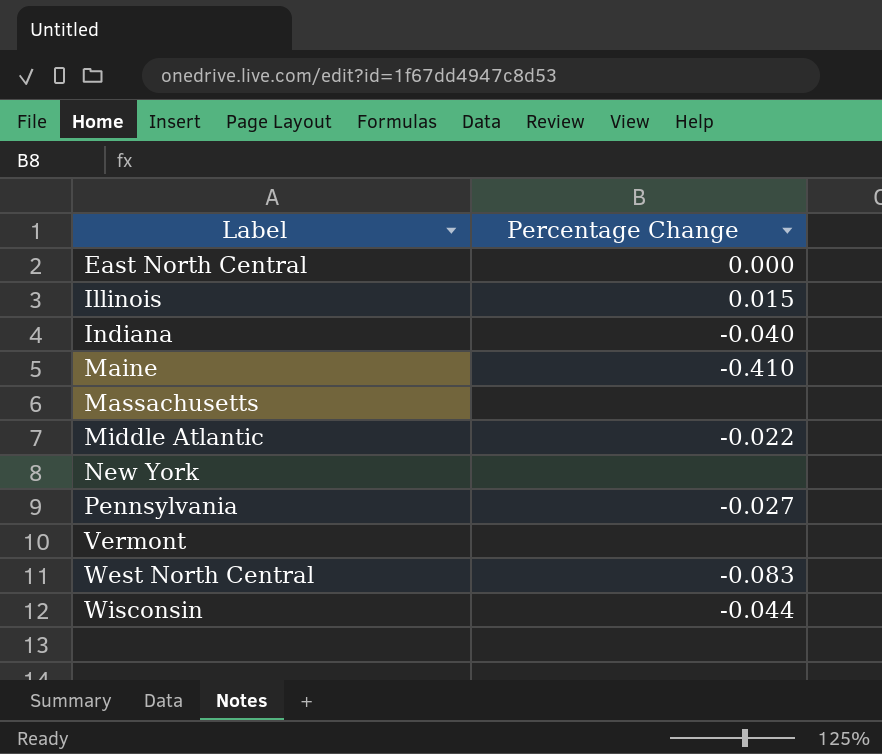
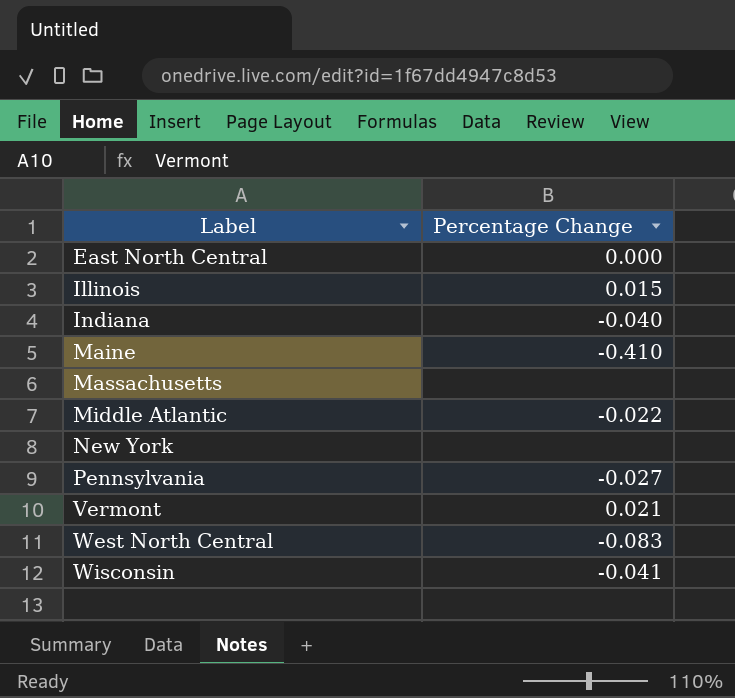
Vermont | Percentage Change: none -> 0.021
Wisconsin | Percentage Change: -0.044 -> -0.041

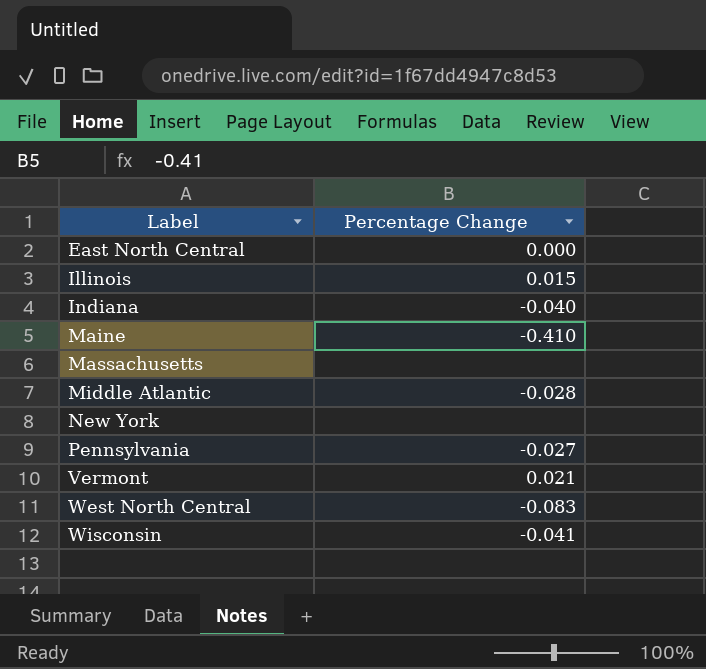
Middle Atlantic | Percentage Change: -0.022 -> -0.028

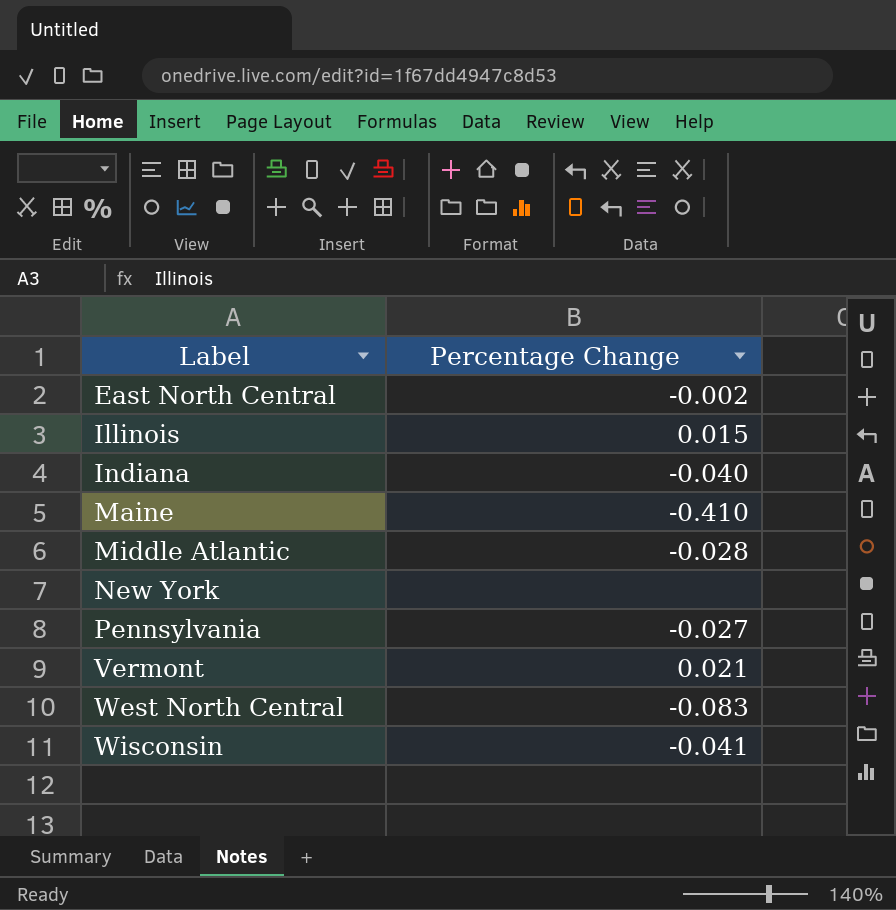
row Massachusetts: none -> none
East North Central | Percentage Change: 0.000 -> -0.002

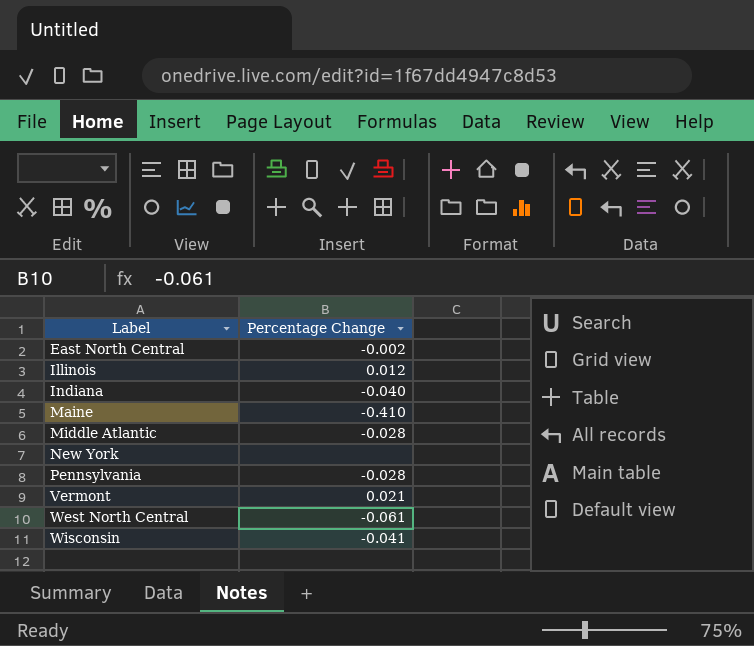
Illinois | Percentage Change: 0.015 -> 0.012
Pennsylvania | Percentage Change: -0.027 -> -0.028
West North Central | Percentage Change: -0.083 -> -0.061

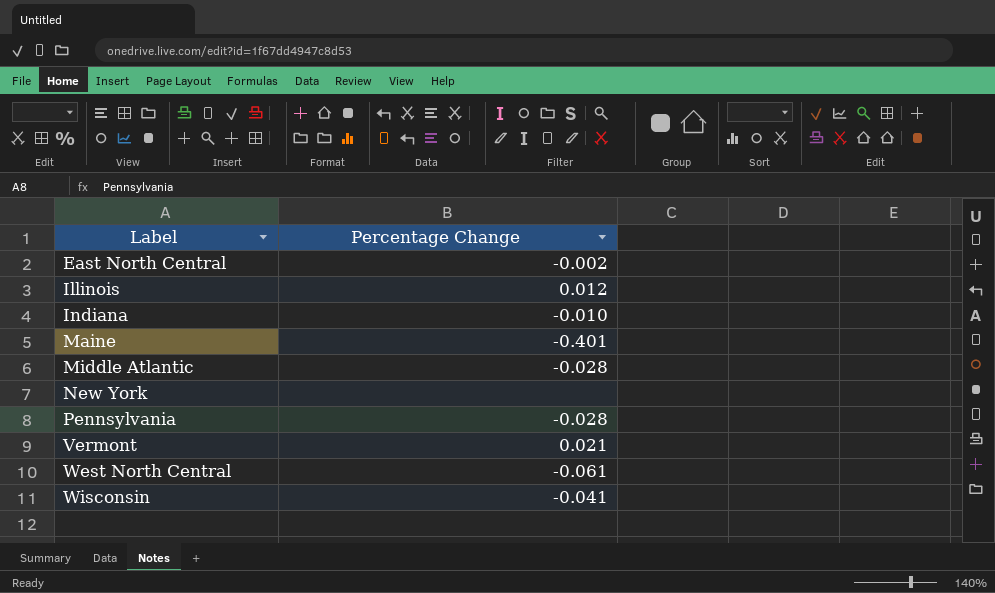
Indiana | Percentage Change: -0.040 -> -0.010
Maine | Percentage Change: -0.410 -> -0.401

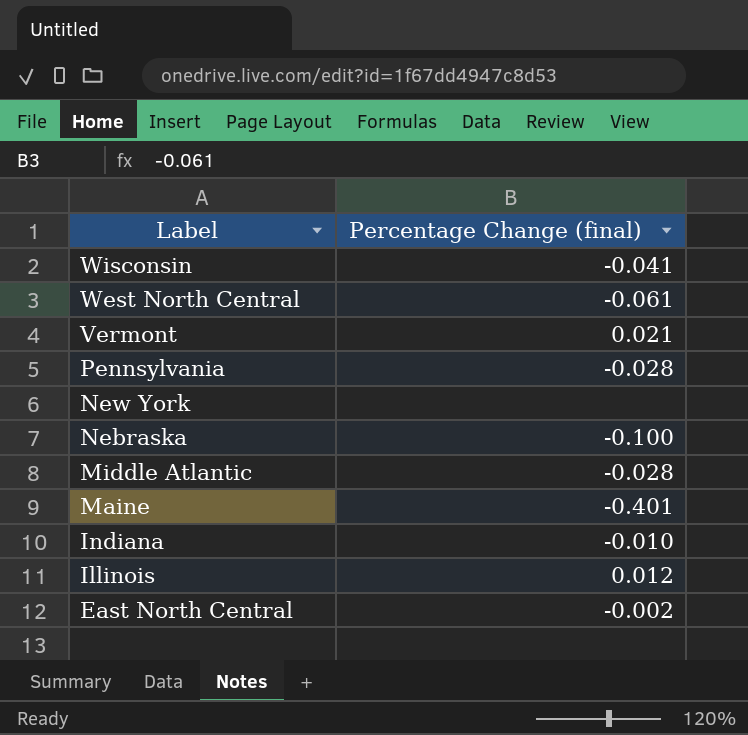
row order: Label ascending -> Label descending
column name: Percentage Change -> Percentage Change (final)
row Nebraska: none -> -0.100

